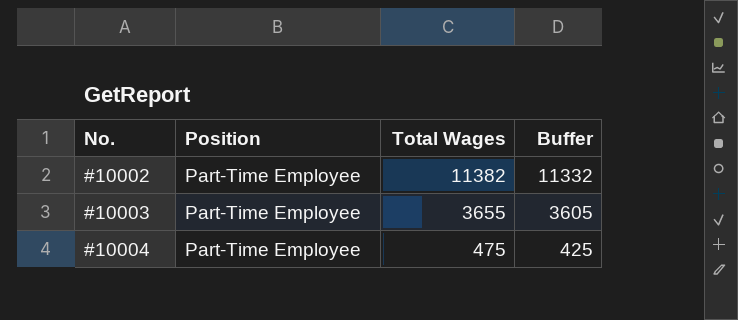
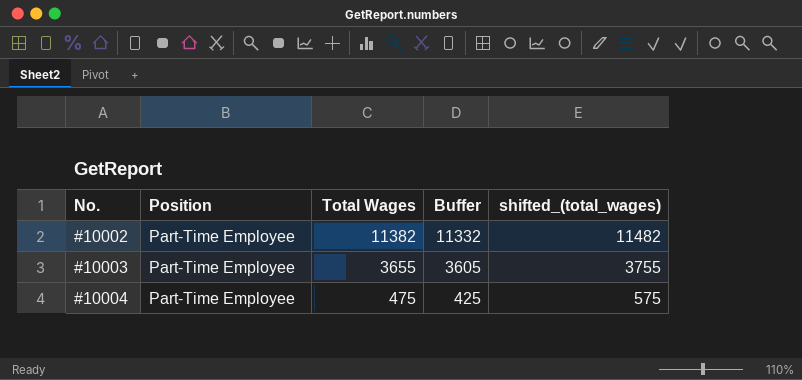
column shifted_(total_wages) | formula: none -> [Total Wages] + 100

